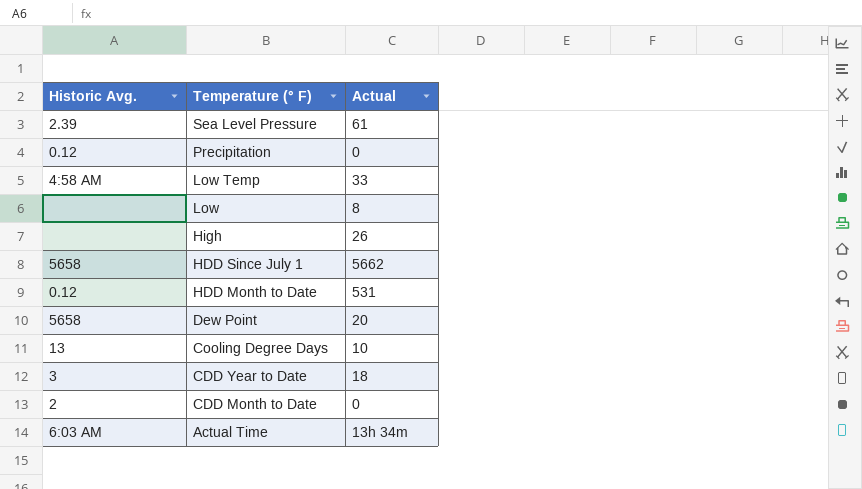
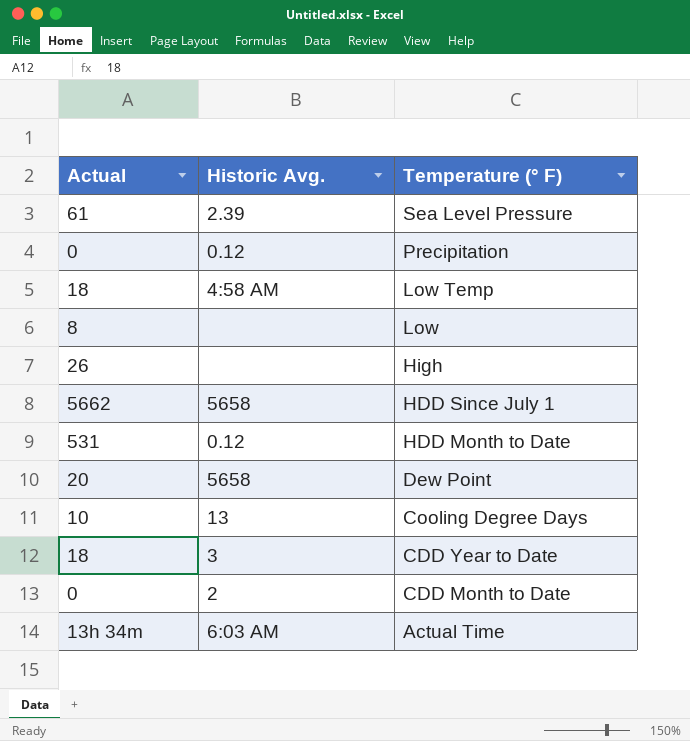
column Actual | position: 3 -> 1
Low Temp | Actual: 33 -> 18

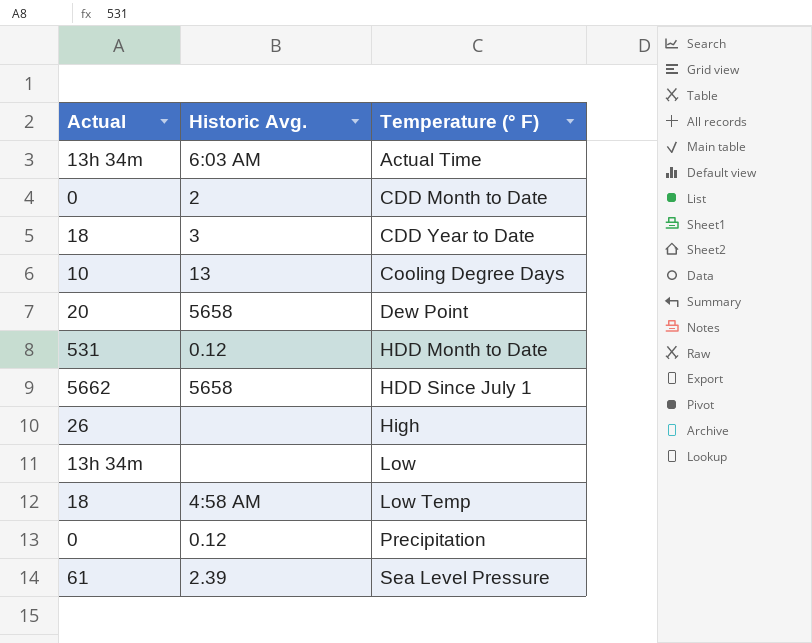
row order: Temperature (° F) descending -> Temperature (° F) ascending
Low | Actual: 8 -> 13h 34m

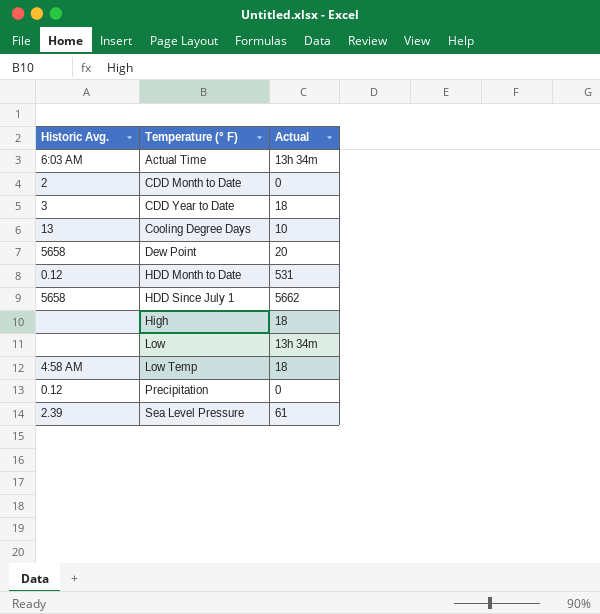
column Actual | position: 1 -> 3
High | Actual: 26 -> 18

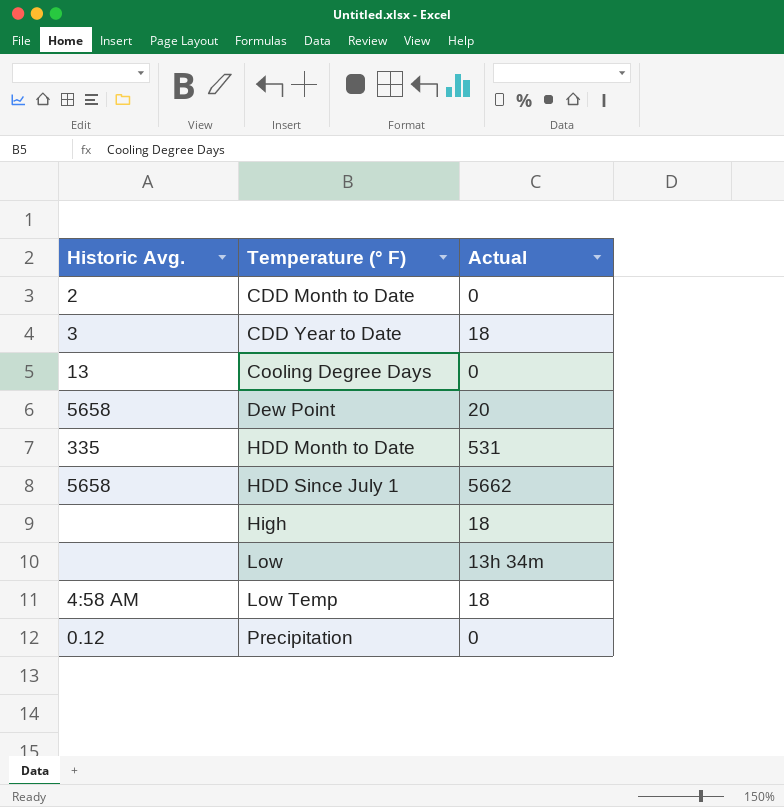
row Actual Time: 6:03 AM | 13h 34m -> none
row Sea Level Pressure: 2.39 | 61 -> none
Cooling Degree Days | Actual: 10 -> 0
HDD Month to Date | Historic Avg.: 0.12 -> 335

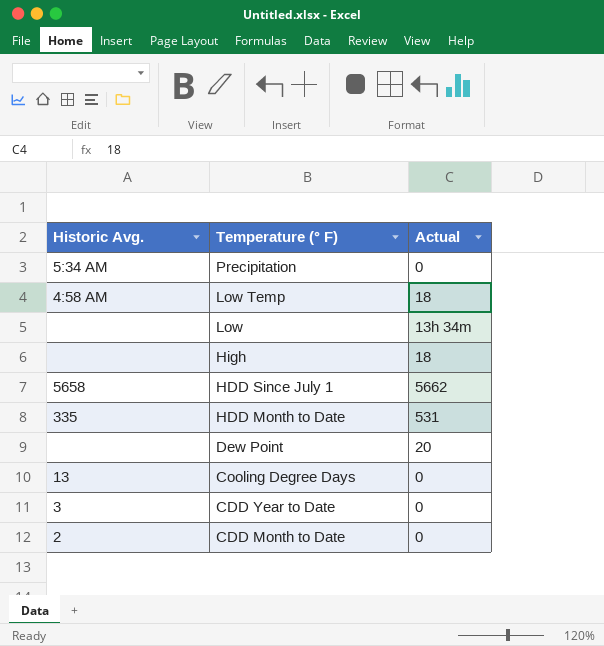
row order: Temperature (° F) ascending -> Temperature (° F) descending
Precipitation | Historic Avg.: 0.12 -> 5:34 AM
Dew Point | Historic Avg.: 5658 -> none
CDD Year to Date | Actual: 18 -> 0

